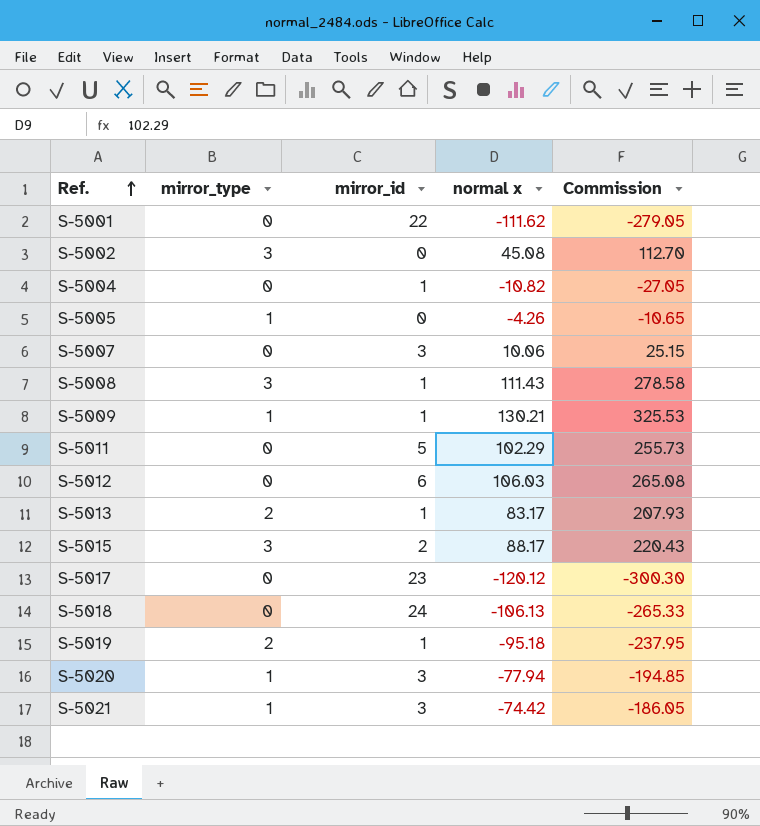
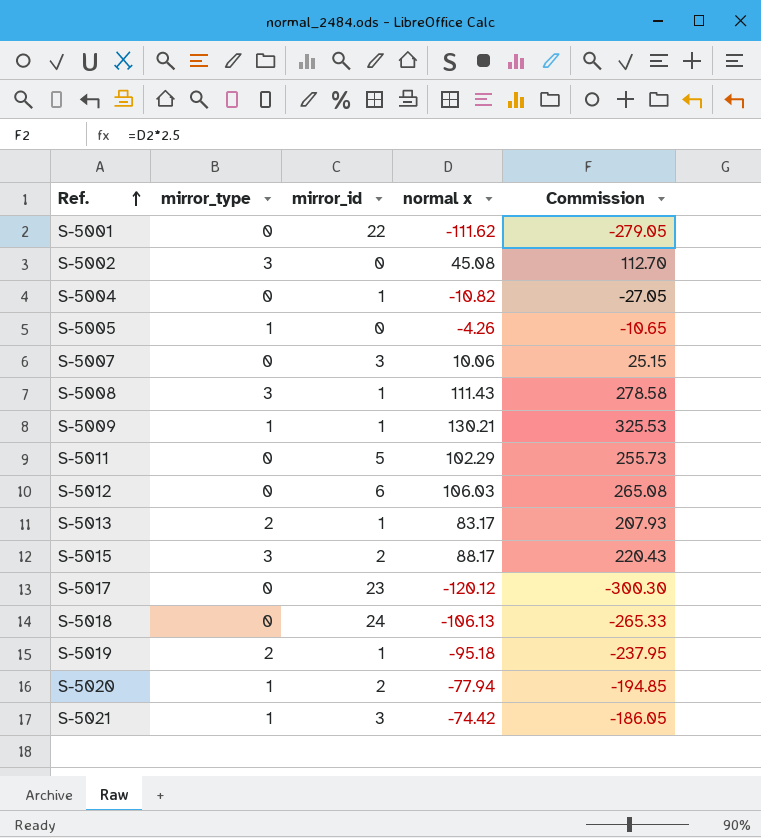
S-5020 | mirror_id: 3 -> 2

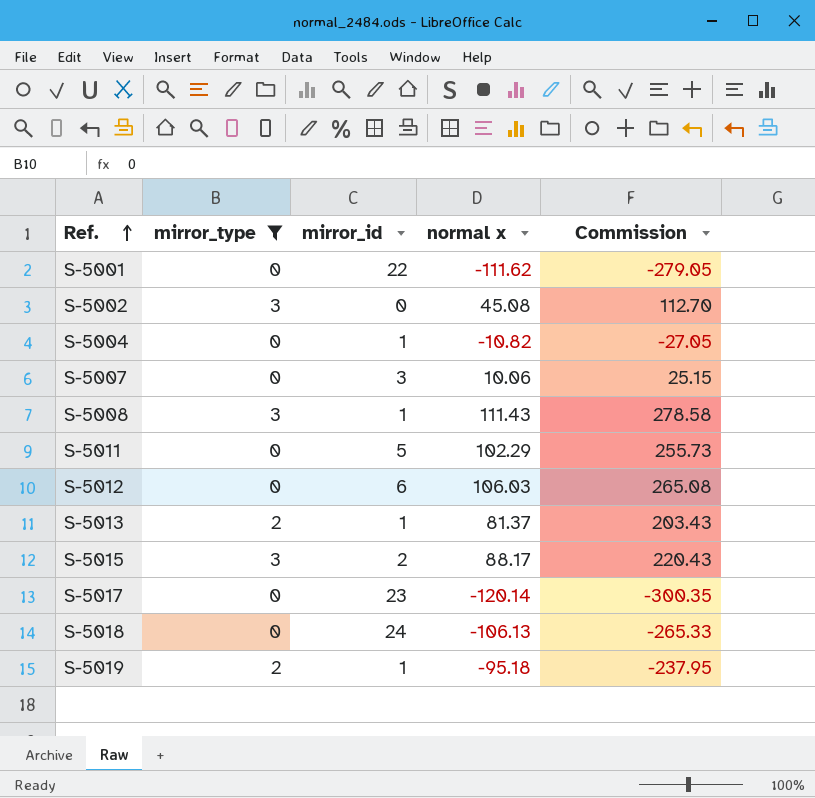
filter: none -> mirror_type != 1
S-5013 | normal x: 83.17 -> 81.37
S-5013 | Commission: 207.93 -> 203.43
S-5017 | normal x: -120.12 -> -120.14
S-5017 | Commission: -300.30 -> -300.35

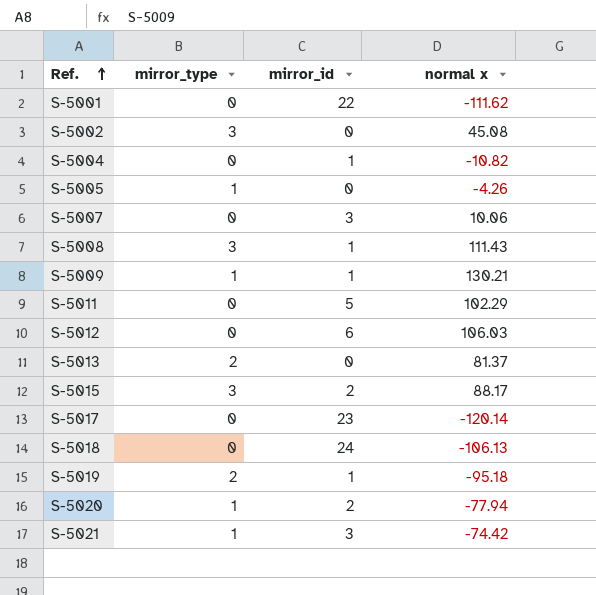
filter: mirror_type != 1 -> none
column Commission | formula: [normal x] * 2.5 -> none
S-5013 | mirror_id: 1 -> 0

